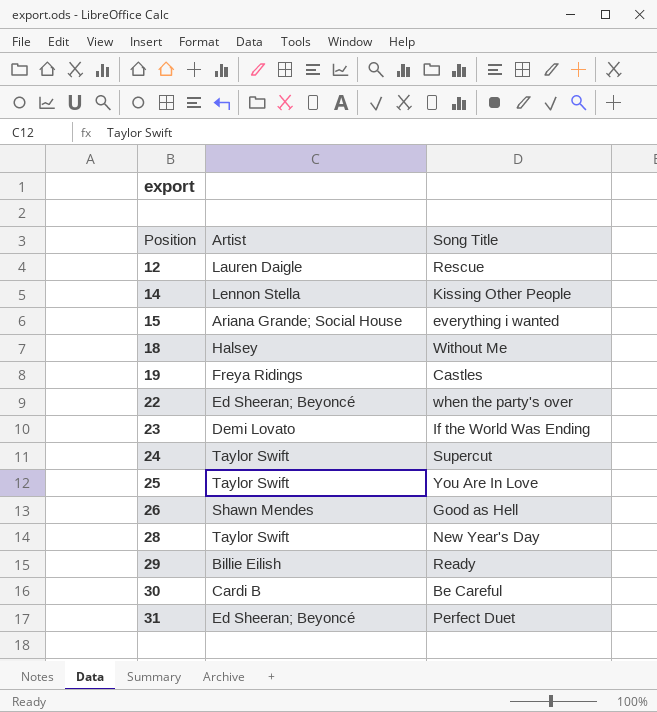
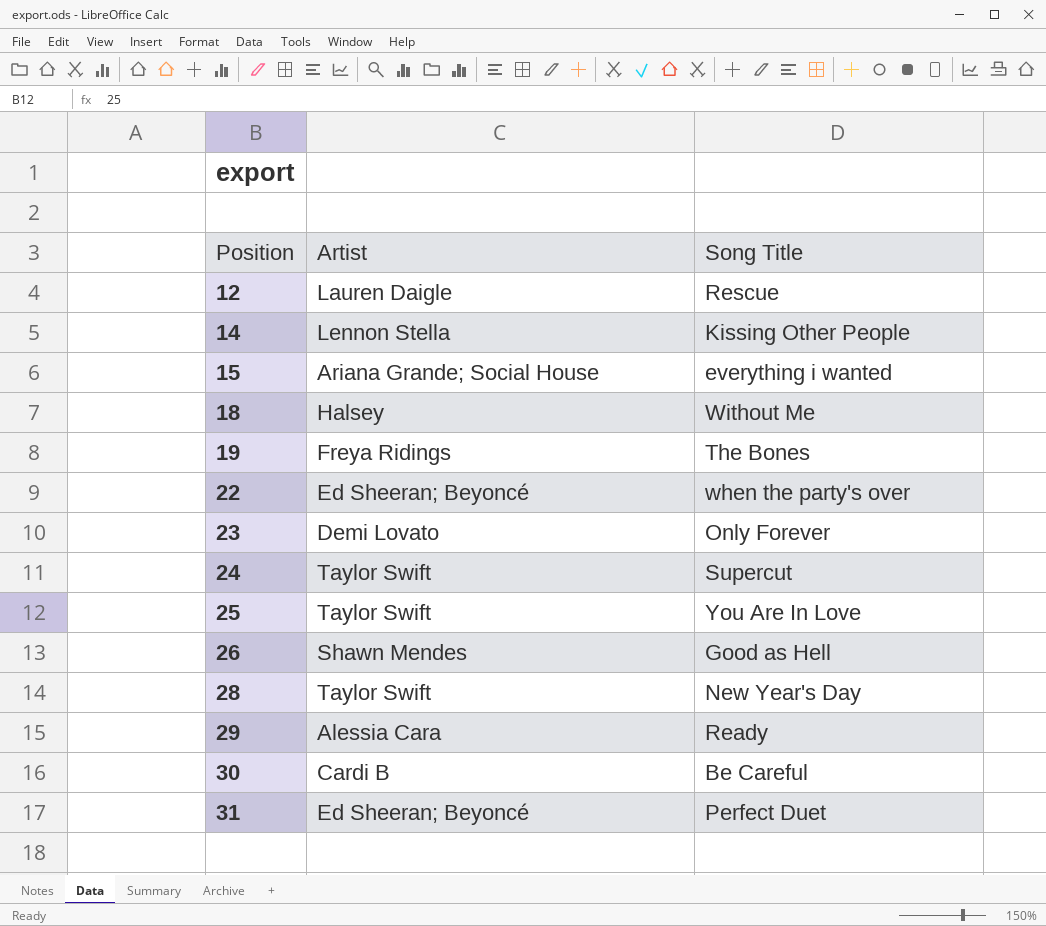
19 | Song Title: Castles -> The Bones
23 | Song Title: If the World Was Ending -> Only Forever
29 | Artist: Billie Eilish -> Alessia Cara

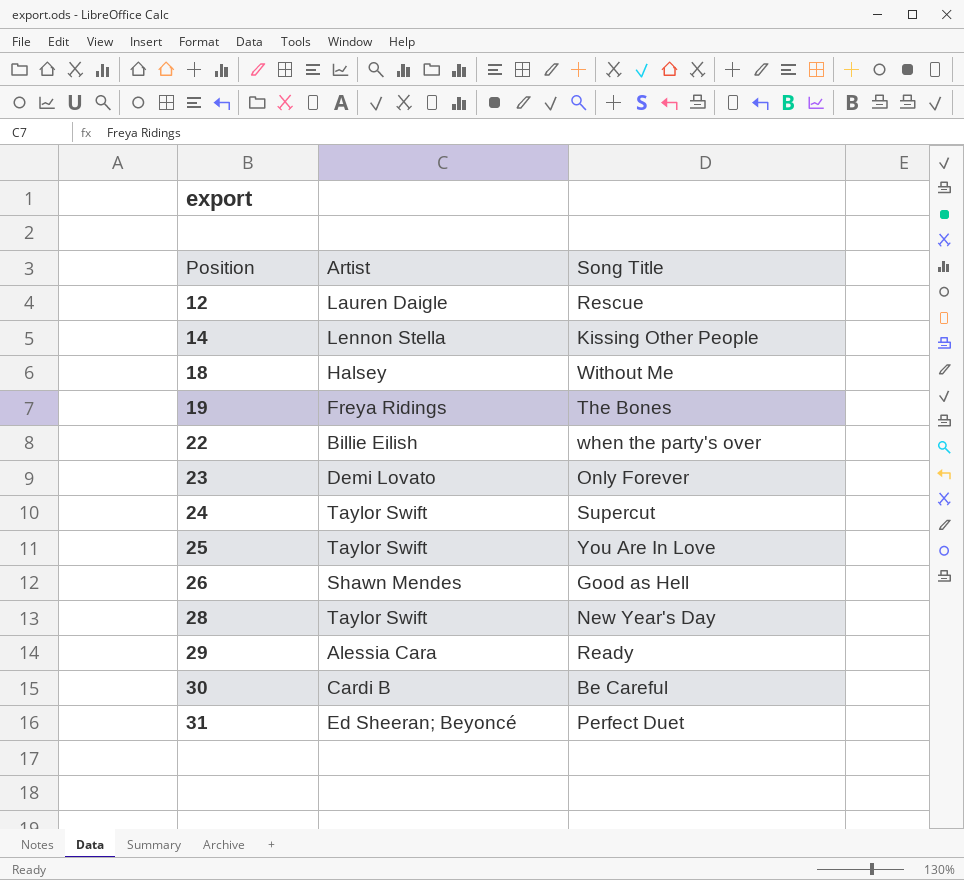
row 15: Ariana Grande; Social House | everything i wanted -> none
22 | Artist: Ed Sheeran; Beyoncé -> Billie Eilish

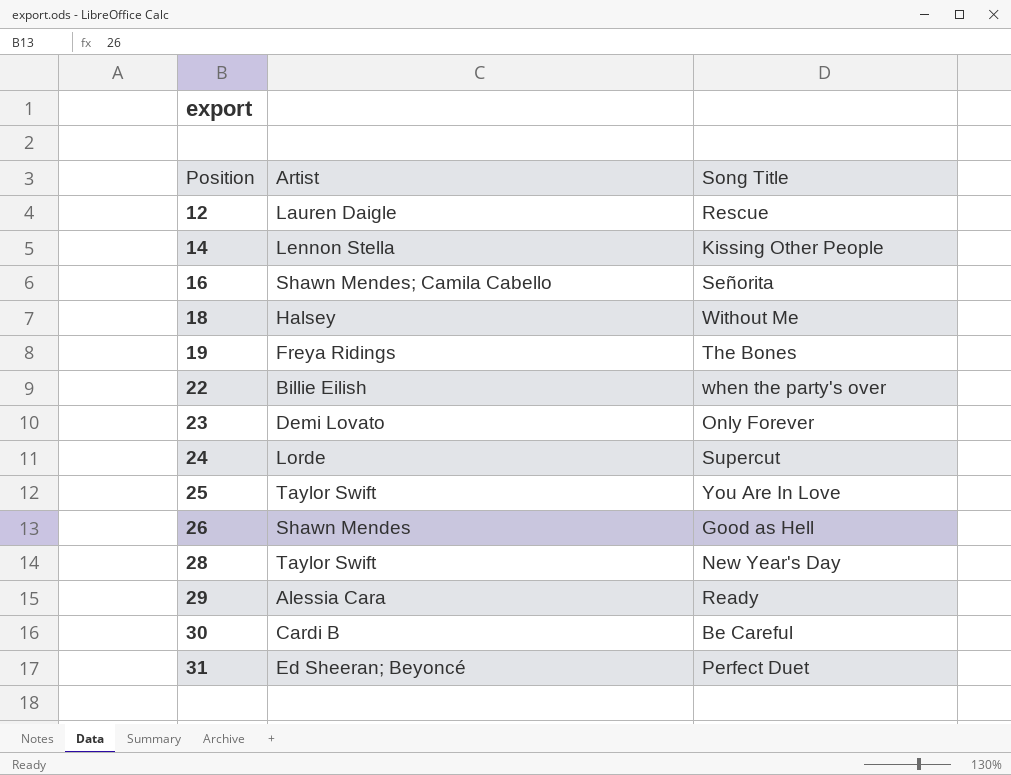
row 16: none -> Shawn Mendes; Camila Cabello | Señorita
24 | Artist: Taylor Swift -> Lorde

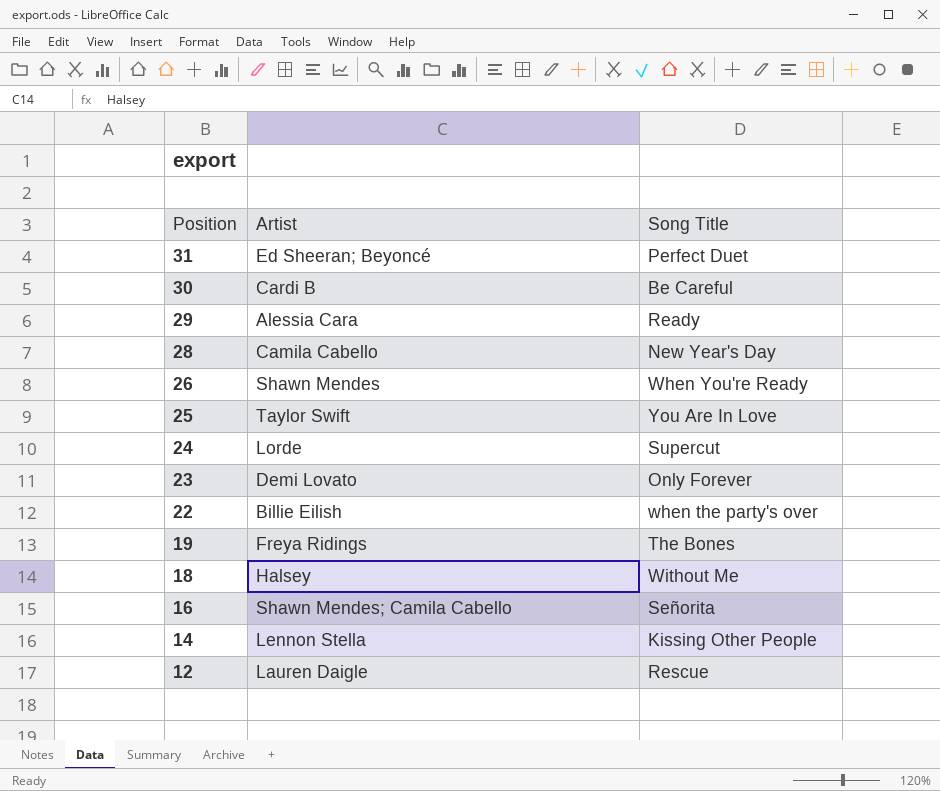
row order: Position ascending -> Position descending
28 | Artist: Taylor Swift -> Camila Cabello
26 | Song Title: Good as Hell -> When You're Ready

